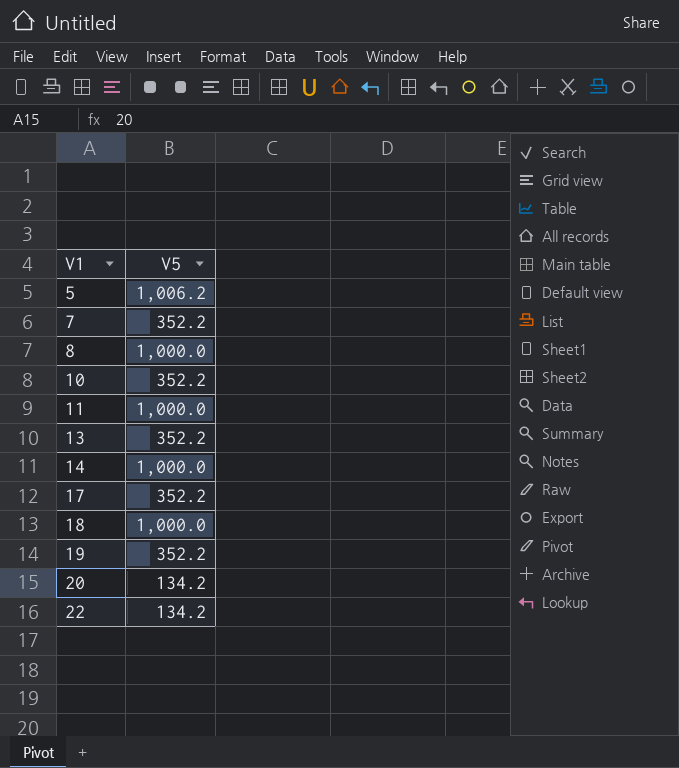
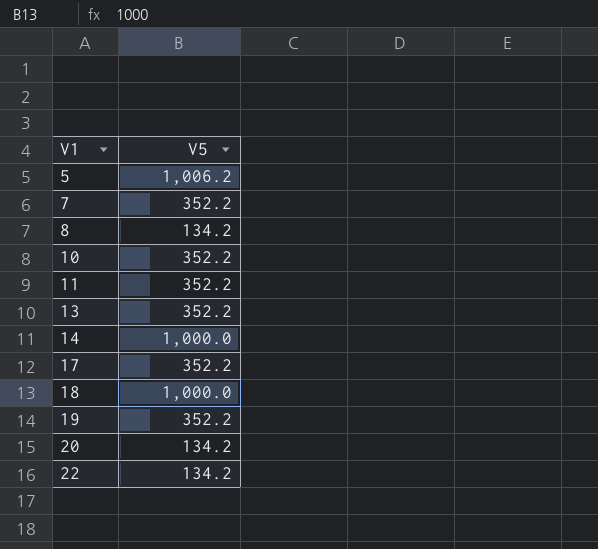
8 | V5: 1,000.0 -> 134.2
11 | V5: 1,000.0 -> 352.2

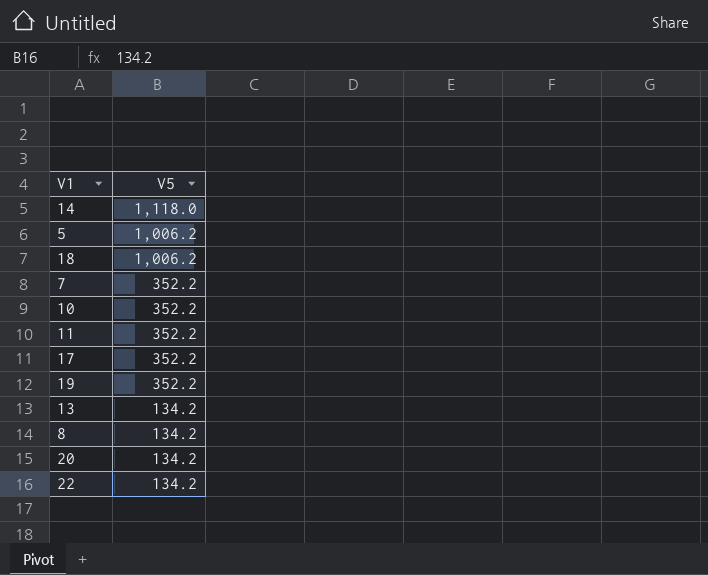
row order: V1 ascending -> V5 descending
14 | V5: 1,000.0 -> 1,118.0
18 | V5: 1,000.0 -> 1,006.2
13 | V5: 352.2 -> 134.2

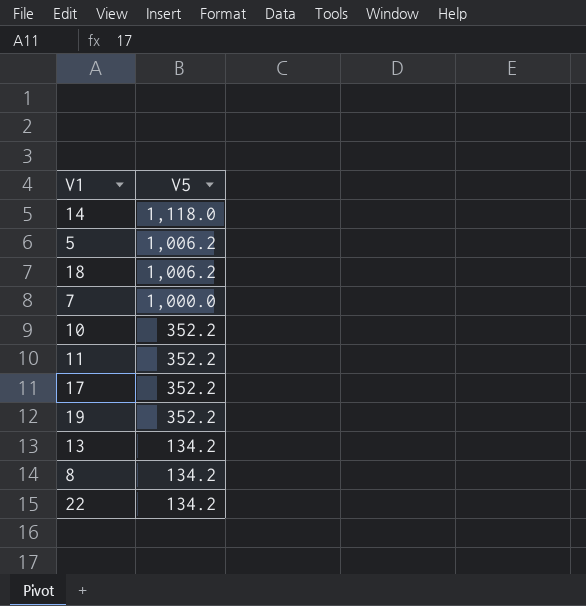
row 20: 134.2 -> none
7 | V5: 352.2 -> 1,000.0

